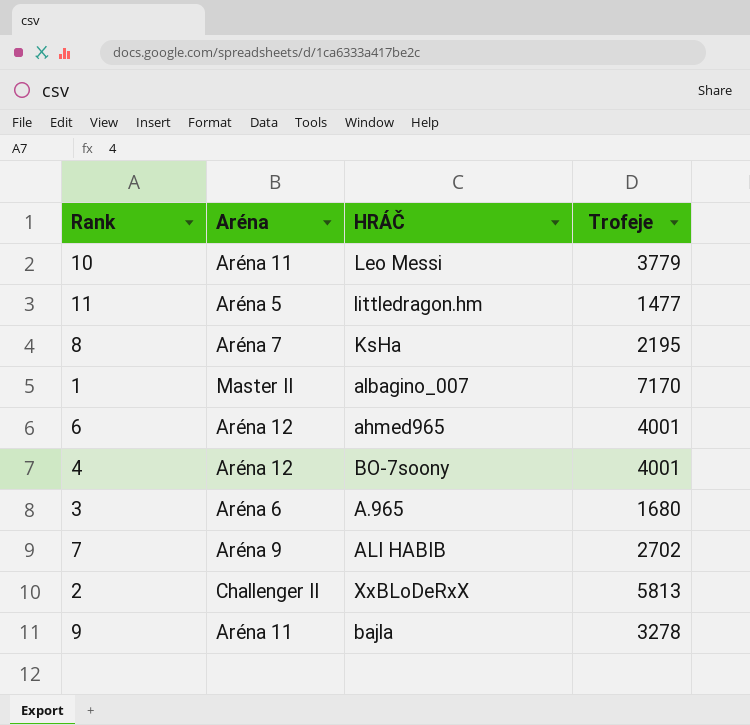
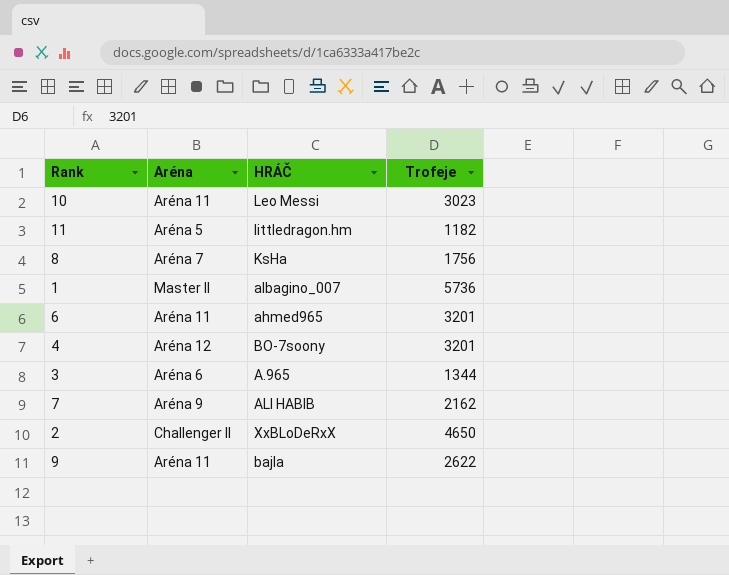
10 | Trofeje: 3779 -> 3023
11 | Trofeje: 1477 -> 1182
8 | Trofeje: 2195 -> 1756
1 | Trofeje: 7170 -> 5736
6 | Aréna: Aréna 12 -> Aréna 11
6 | Trofeje: 4001 -> 3201
4 | Trofeje: 4001 -> 3201
3 | Trofeje: 1680 -> 1344
7 | Trofeje: 2702 -> 2162
2 | Trofeje: 5813 -> 4650
9 | Trofeje: 3278 -> 2622

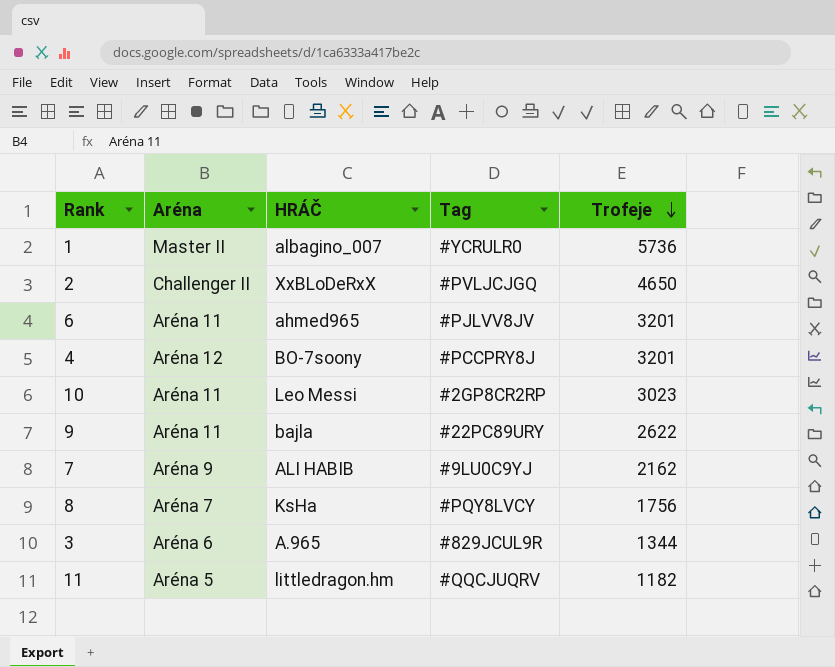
row order: none -> Trofeje descending
column Tag | position: none -> 4

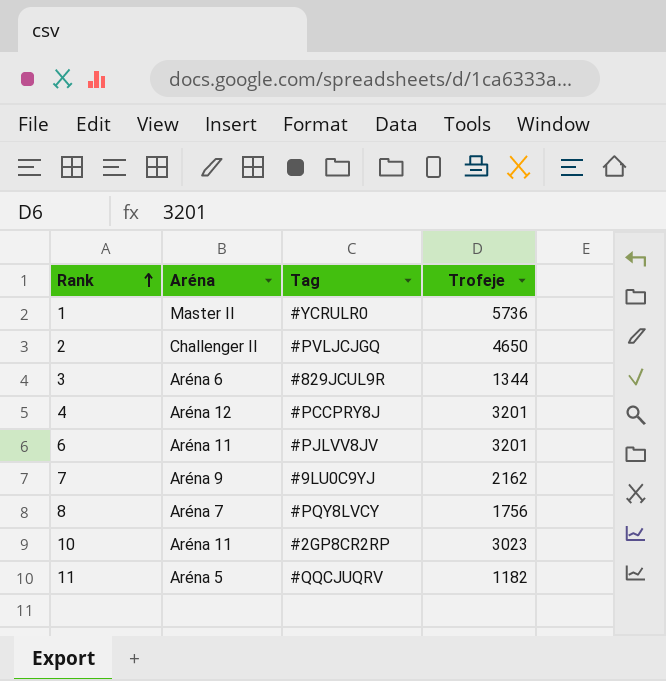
row order: Trofeje descending -> Rank ascending
column HRÁČ | position: 3 -> none
row 9: Aréna 11 | bajla | #22PC89URY | 2622 -> none

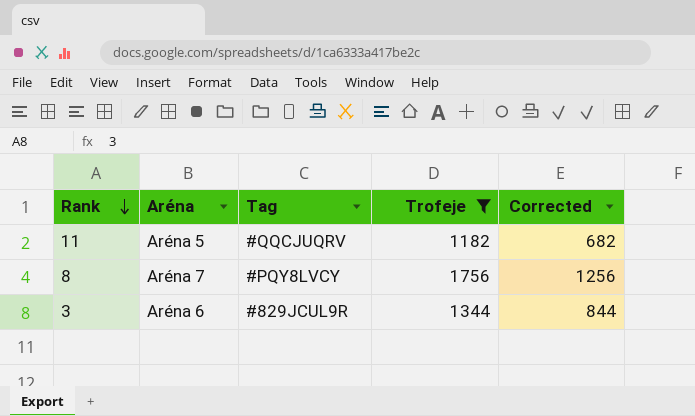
filter: none -> Trofeje <= 1756
row order: Rank ascending -> Rank descending
column Corrected | formula: none -> [Trofeje] - 500

